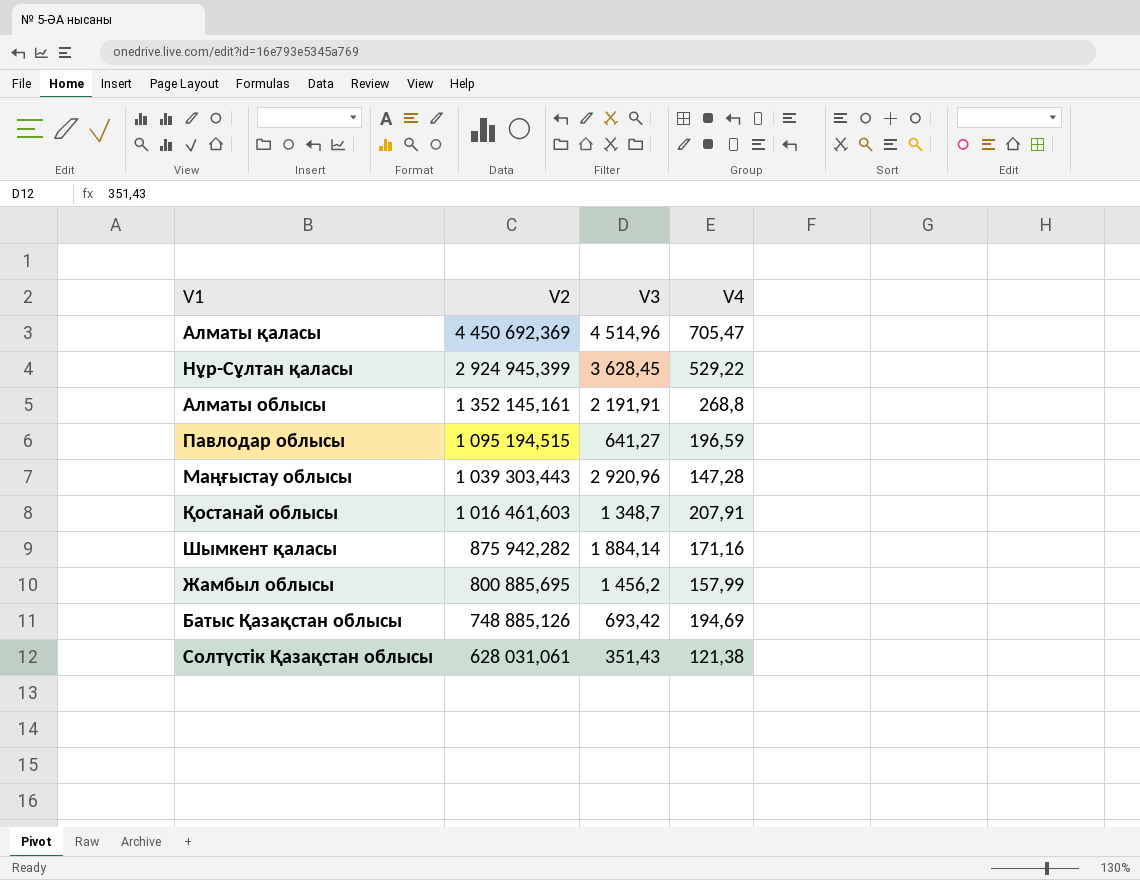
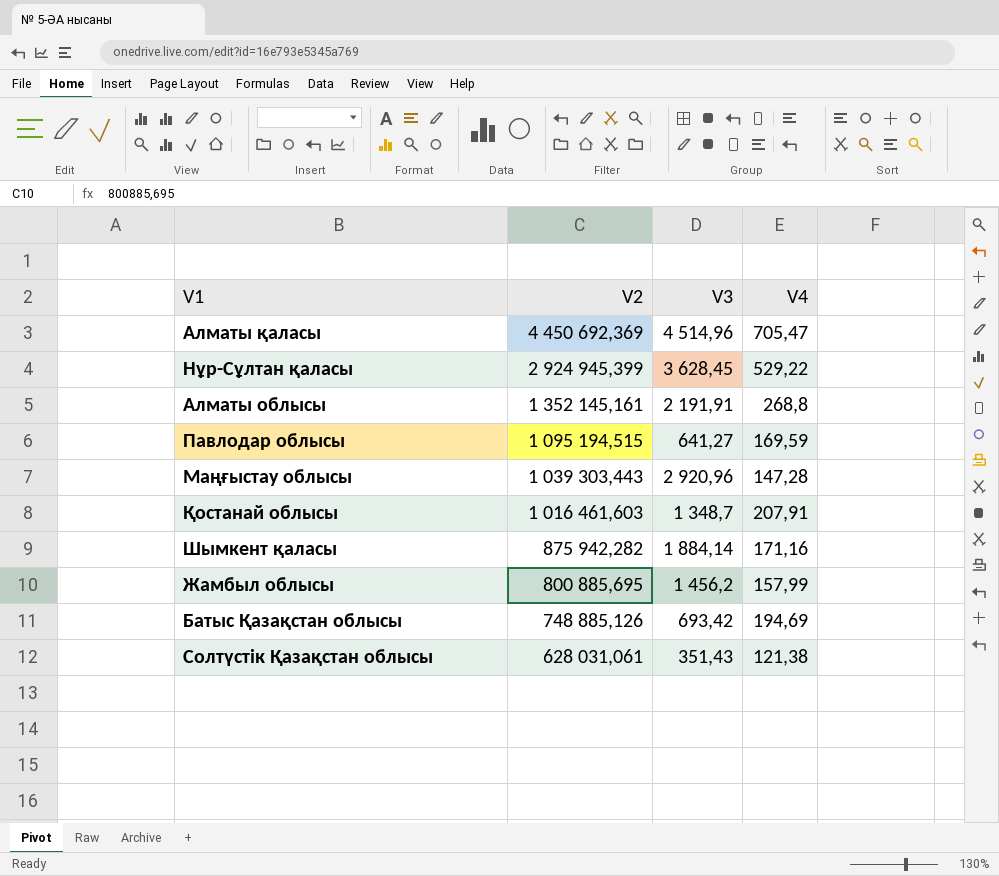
Павлодар облысы | V4: 196,59 -> 169,59

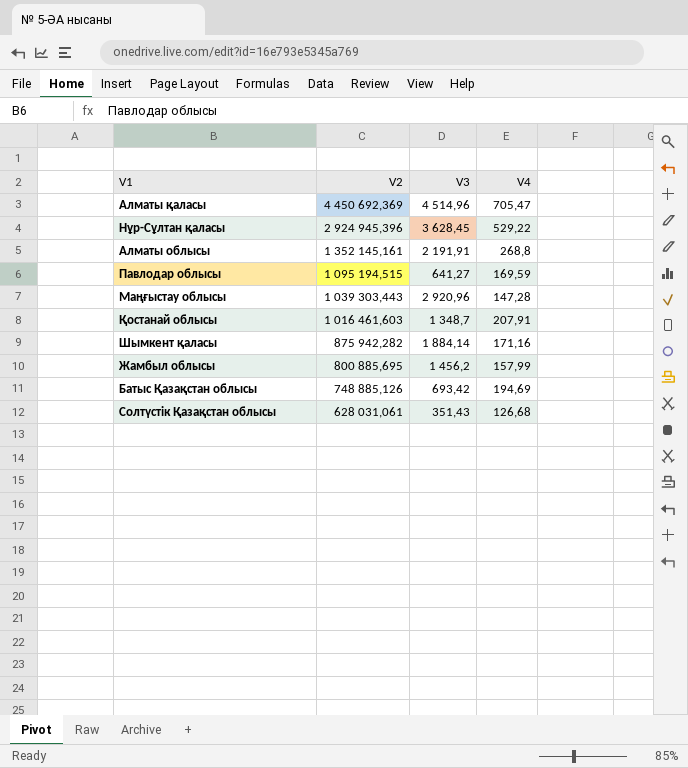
Нұр-Сұлтан қаласы | V2: 2 924 945,399 -> 2 924 945,396
Солтүстік Қазақстан облысы | V4: 121,38 -> 126,68

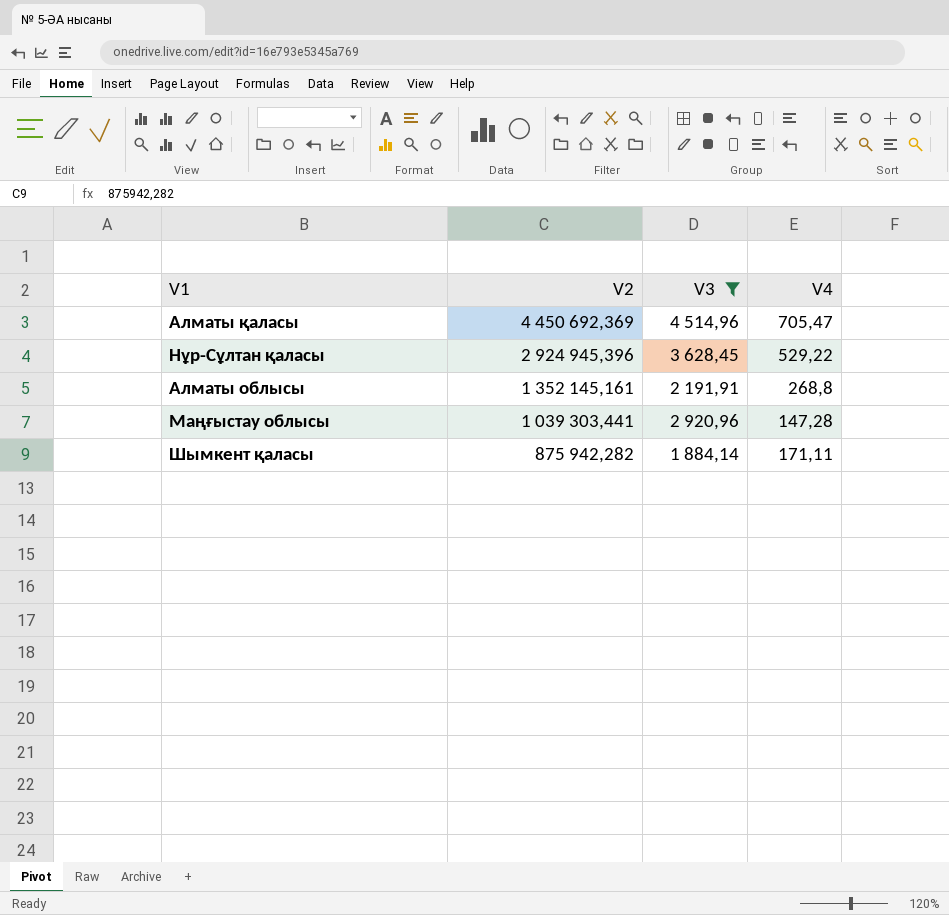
filter: none -> V3 >= 1 884,14
Маңғыстау облысы | V2: 1 039 303,443 -> 1 039 303,441
Шымкент қаласы | V4: 171,16 -> 171,11

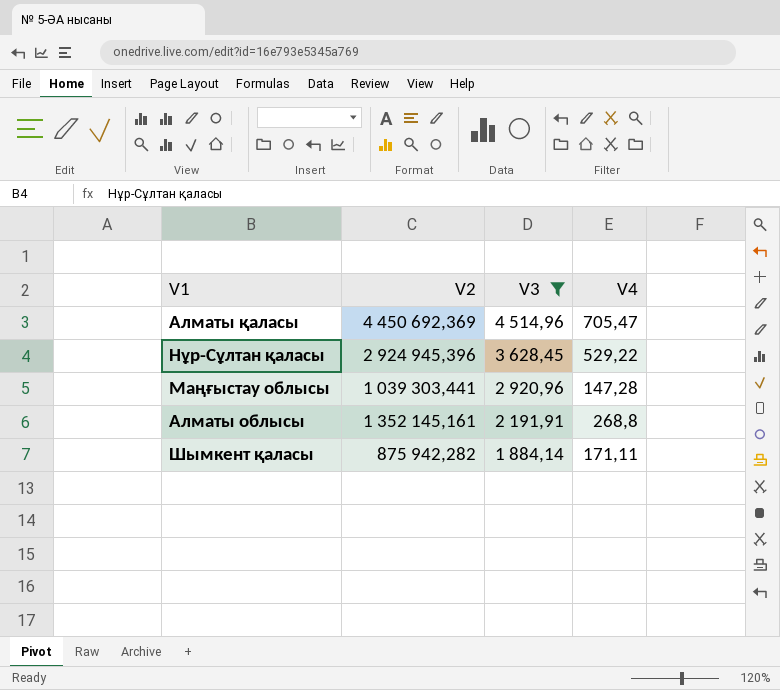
row order: V2 descending -> V3 descending

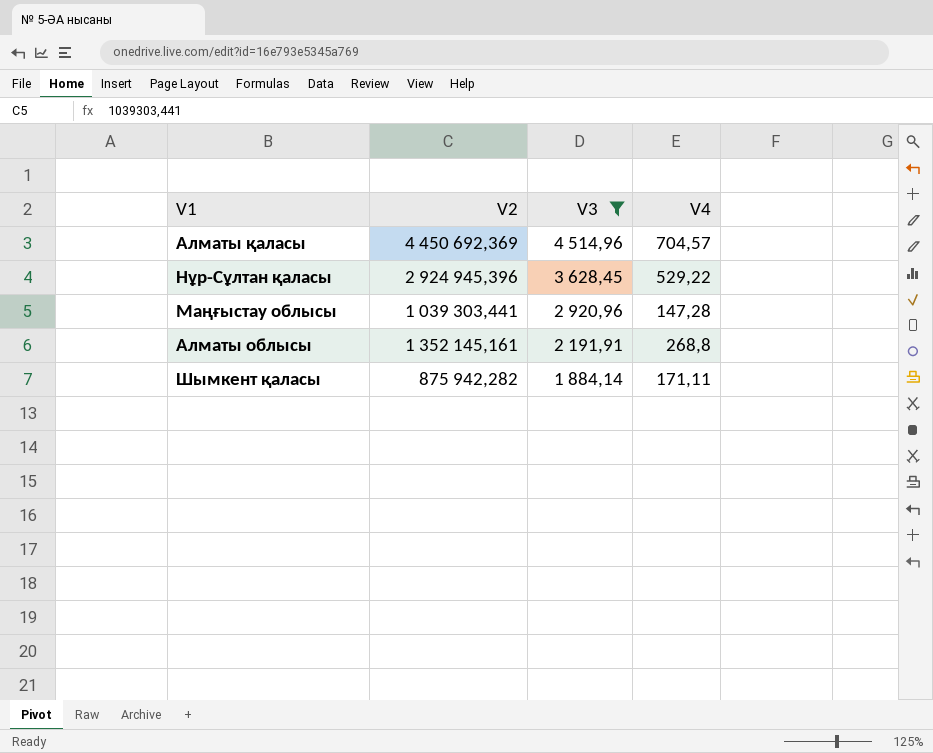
Алматы қаласы | V4: 705,47 -> 704,57

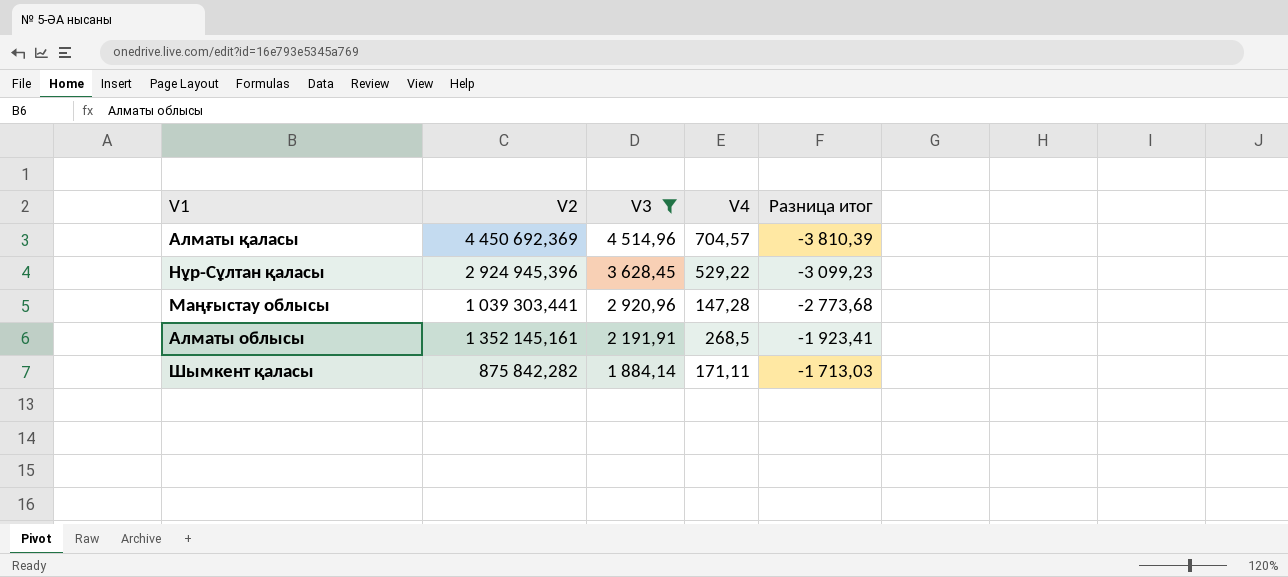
column Разница итог | formula: none -> [V4] - [V3]
Алматы облысы | V4: 268,8 -> 268,5
Шымкент қаласы | V2: 875 942,282 -> 875 842,282

